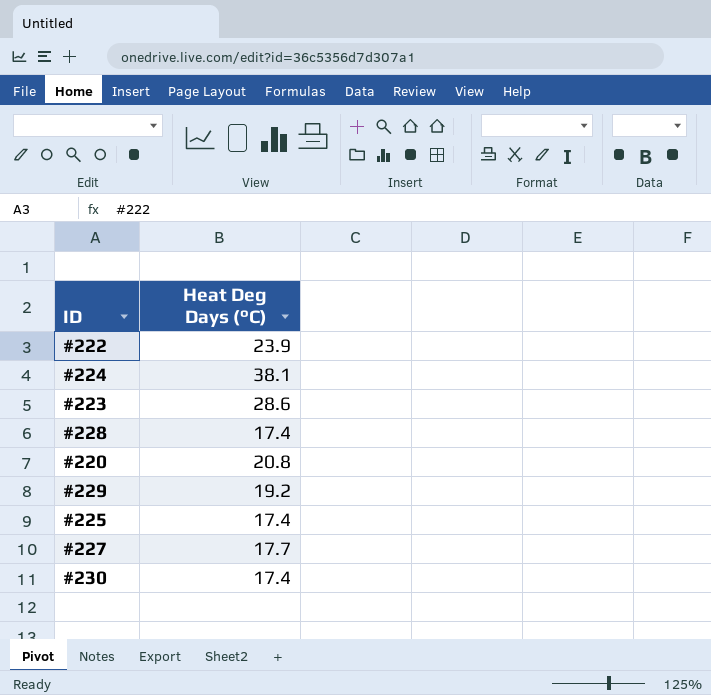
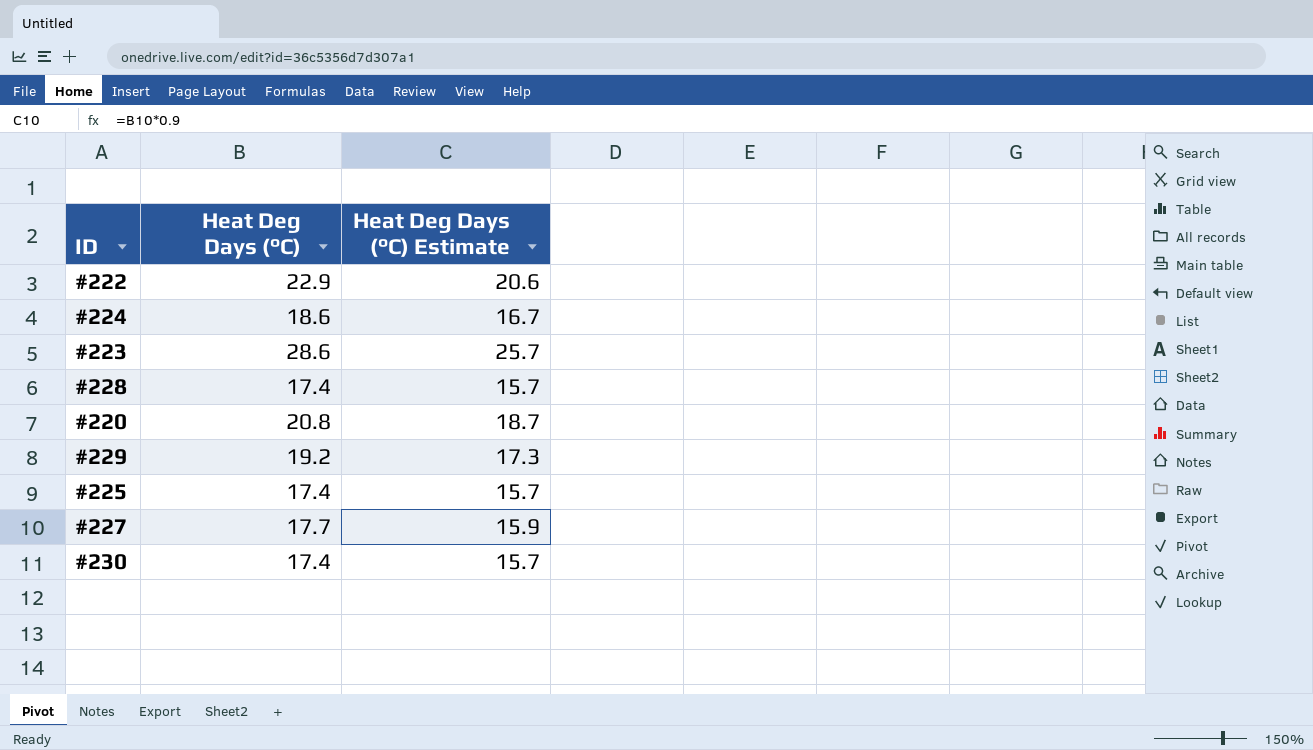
column Heat Deg Days (°C) Estimate | formula: none -> [Heat Deg Days (°C)] * 0.9
#222 | Heat Deg Days (°C): 23.9 -> 22.9
#224 | Heat Deg Days (°C): 38.1 -> 18.6

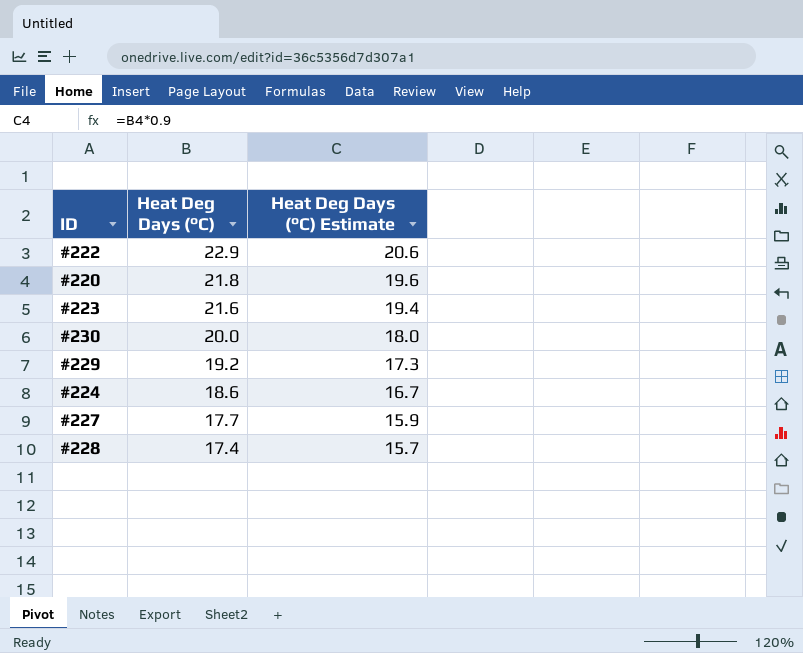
row order: none -> Heat Deg Days (°C) descending
row #225: 17.4 | 15.7 -> none
#220 | Heat Deg Days (°C): 20.8 -> 21.8
#220 | Heat Deg Days (°C) Estimate: 18.7 -> 19.6
#223 | Heat Deg Days (°C): 28.6 -> 21.6
#223 | Heat Deg Days (°C) Estimate: 25.7 -> 19.4
#230 | Heat Deg Days (°C): 17.4 -> 20.0
#230 | Heat Deg Days (°C) Estimate: 15.7 -> 18.0

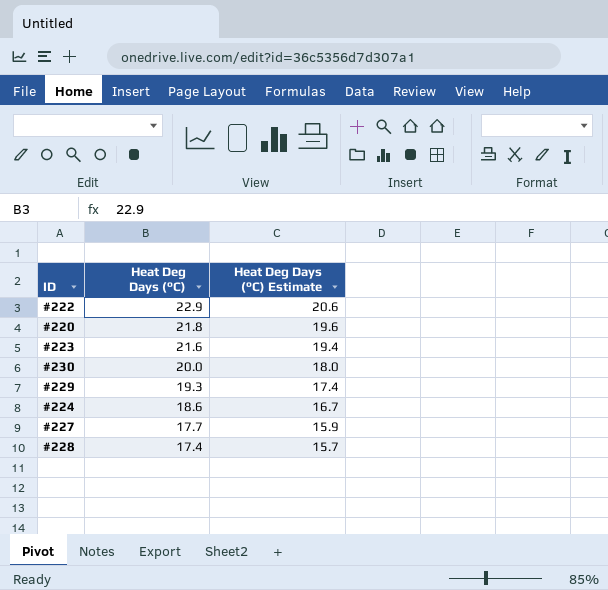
#229 | Heat Deg Days (°C): 19.2 -> 19.3
#229 | Heat Deg Days (°C) Estimate: 17.3 -> 17.4

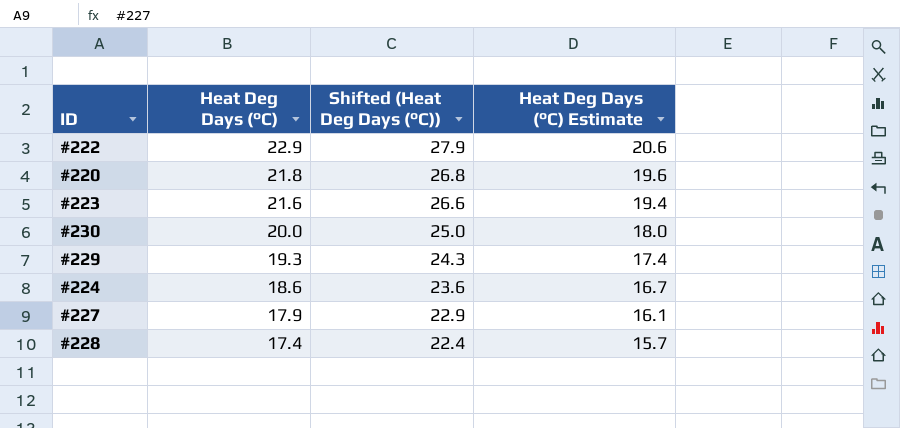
column Shifted (Heat Deg Days (°C)) | formula: none -> [Heat Deg Days (°C)] + 5
#227 | Heat Deg Days (°C): 17.7 -> 17.9
#227 | Heat Deg Days (°C) Estimate: 15.9 -> 16.1

